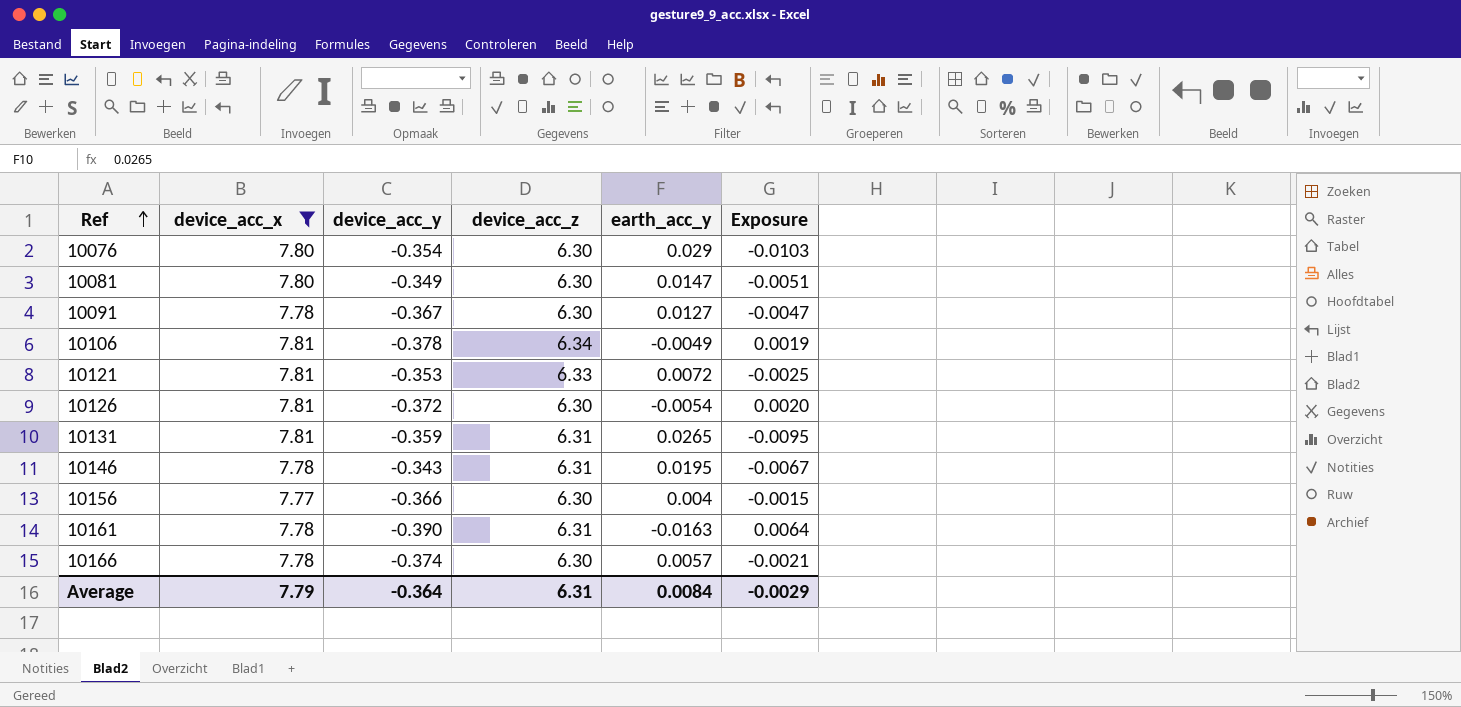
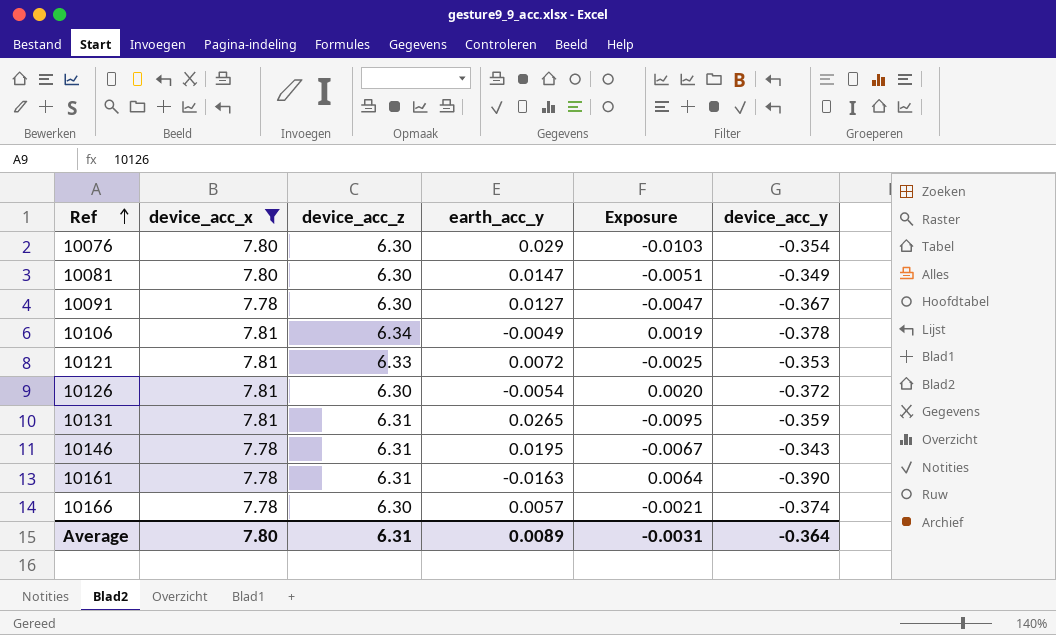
column device_acc_y | position: 3 -> 6
row 10156: 7.77 | -0.366 | 6.30 | 0.004 | -0.0015 -> none
Average | device_acc_x: 7.79 -> 7.80
Average | earth_acc_y: 0.0084 -> 0.0089
Average | Exposure: -0.0029 -> -0.0031

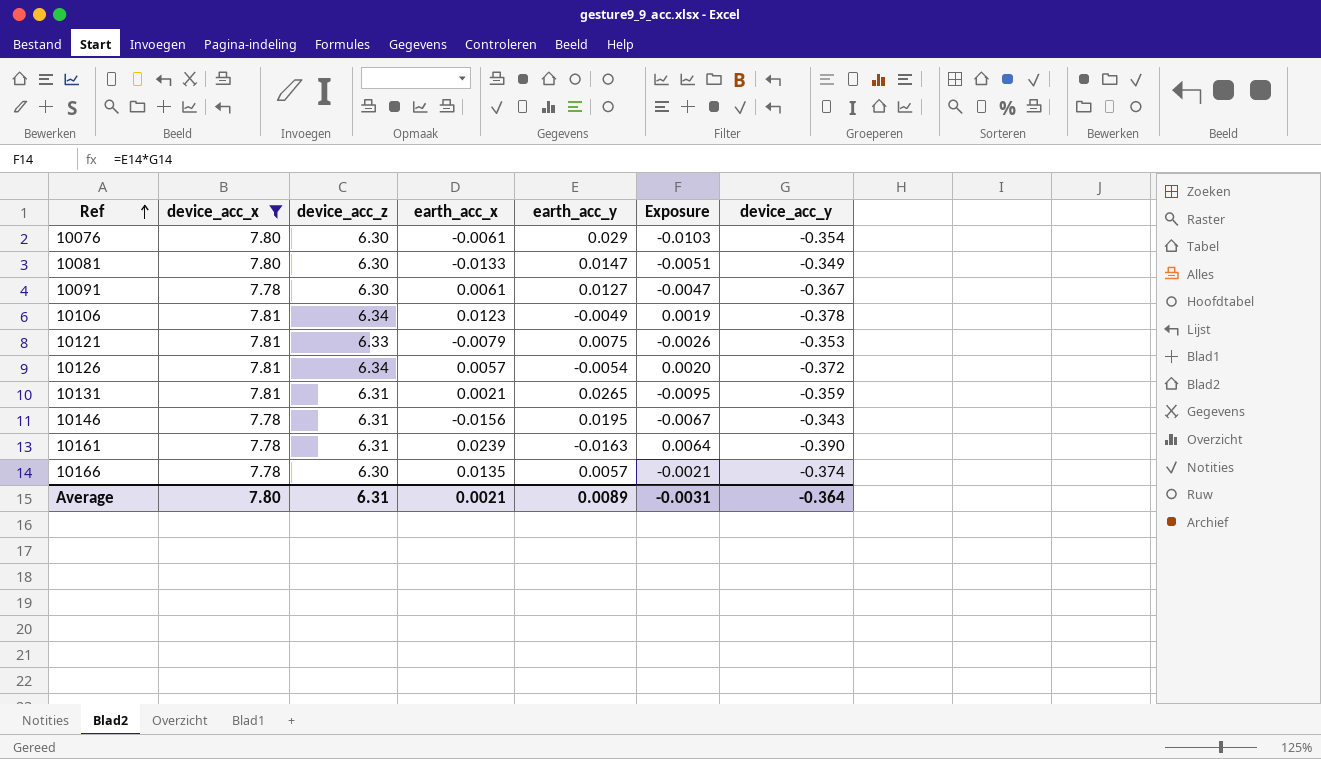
column earth_acc_x | position: none -> 4
10121 | earth_acc_y: 0.0072 -> 0.0075
10121 | Exposure: -0.0025 -> -0.0026
10126 | device_acc_z: 6.30 -> 6.34

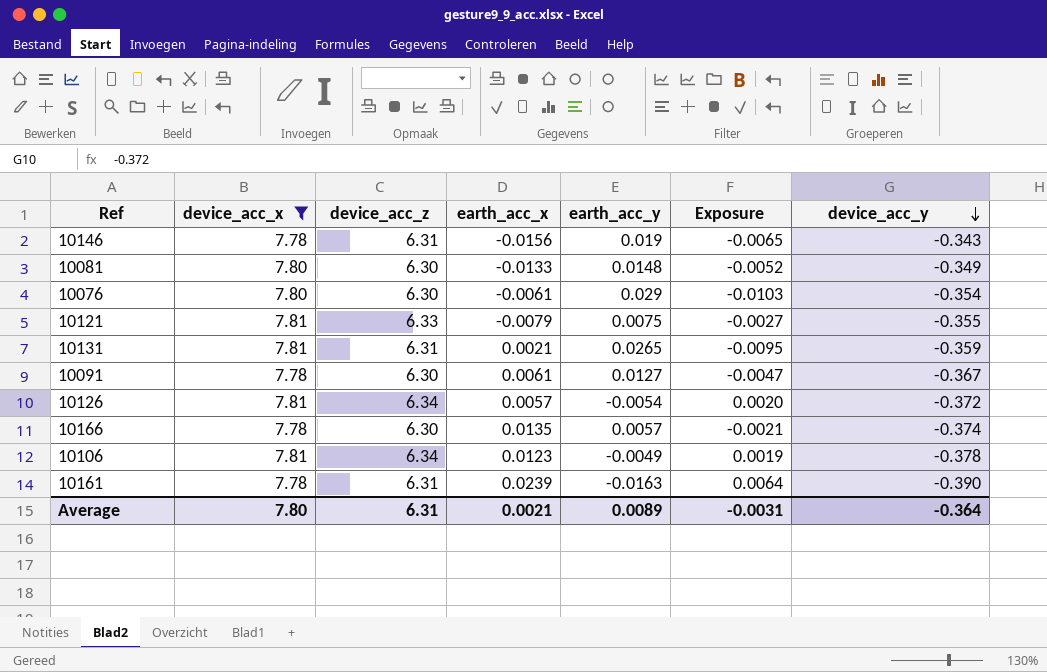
row order: Ref ascending -> device_acc_y descending
10146 | earth_acc_y: 0.0195 -> 0.019
10146 | Exposure: -0.0067 -> -0.0065
10081 | earth_acc_y: 0.0147 -> 0.0148
10081 | Exposure: -0.0051 -> -0.0052
10121 | Exposure: -0.0026 -> -0.0027
10121 | device_acc_y: -0.353 -> -0.355

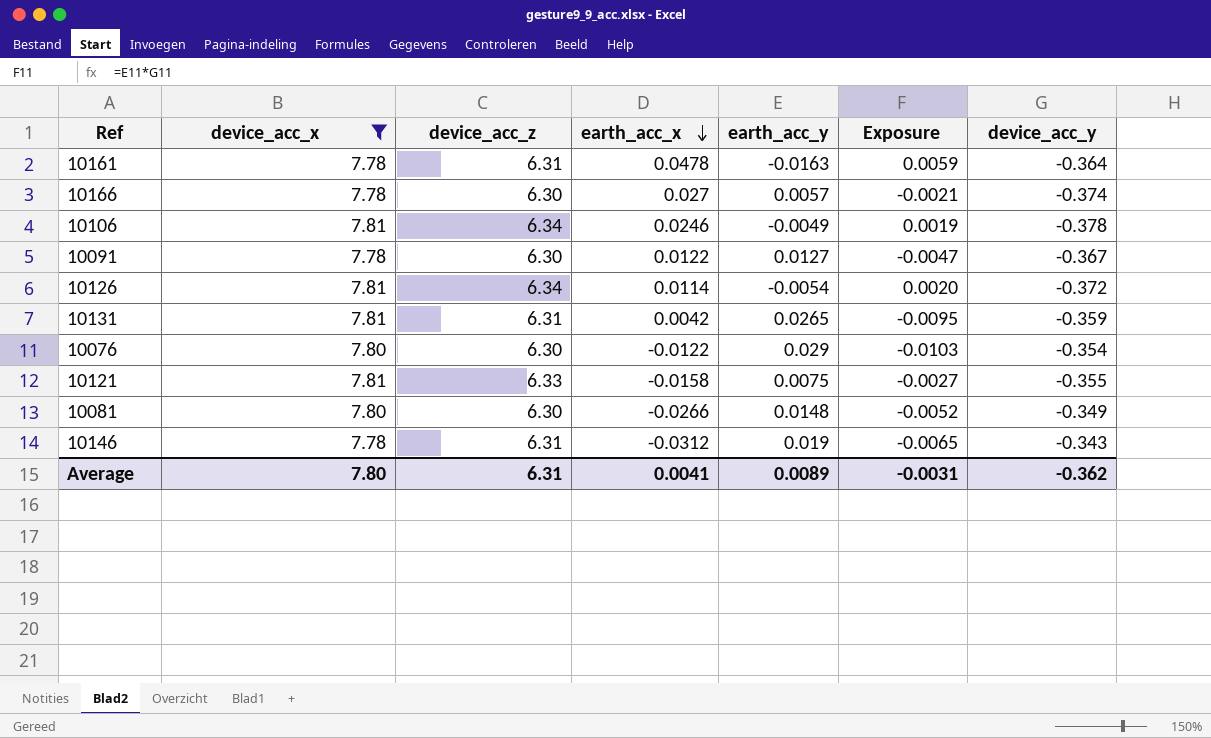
row order: device_acc_y descending -> earth_acc_x descending
10161 | earth_acc_x: 0.0239 -> 0.0478
10161 | Exposure: 0.0064 -> 0.0059
10161 | device_acc_y: -0.390 -> -0.364
10166 | earth_acc_x: 0.0135 -> 0.027
10106 | earth_acc_x: 0.0123 -> 0.0246
10091 | earth_acc_x: 0.0061 -> 0.0122
10126 | earth_acc_x: 0.0057 -> 0.0114
10131 | earth_acc_x: 0.0021 -> 0.0042
10076 | earth_acc_x: -0.0061 -> -0.0122
10121 | earth_acc_x: -0.0079 -> -0.0158
10081 | earth_acc_x: -0.0133 -> -0.0266
10146 | earth_acc_x: -0.0156 -> -0.0312
Average | earth_acc_x: 0.0021 -> 0.0041
Average | device_acc_y: -0.364 -> -0.362

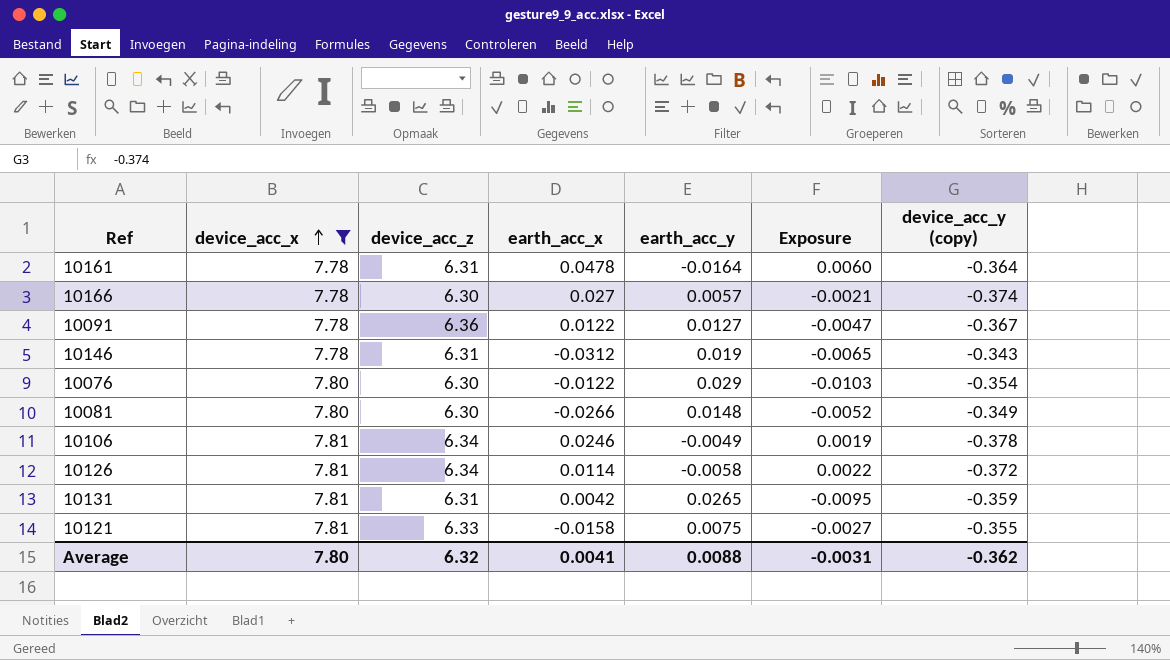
row order: earth_acc_x descending -> device_acc_x ascending
column name: device_acc_y -> device_acc_y (copy)
10161 | earth_acc_y: -0.0163 -> -0.0164
10161 | Exposure: 0.0059 -> 0.0060
10091 | device_acc_z: 6.30 -> 6.36
10126 | earth_acc_y: -0.0054 -> -0.0058
10126 | Exposure: 0.0020 -> 0.0022
Average | device_acc_z: 6.31 -> 6.32
Average | earth_acc_y: 0.0089 -> 0.0088

